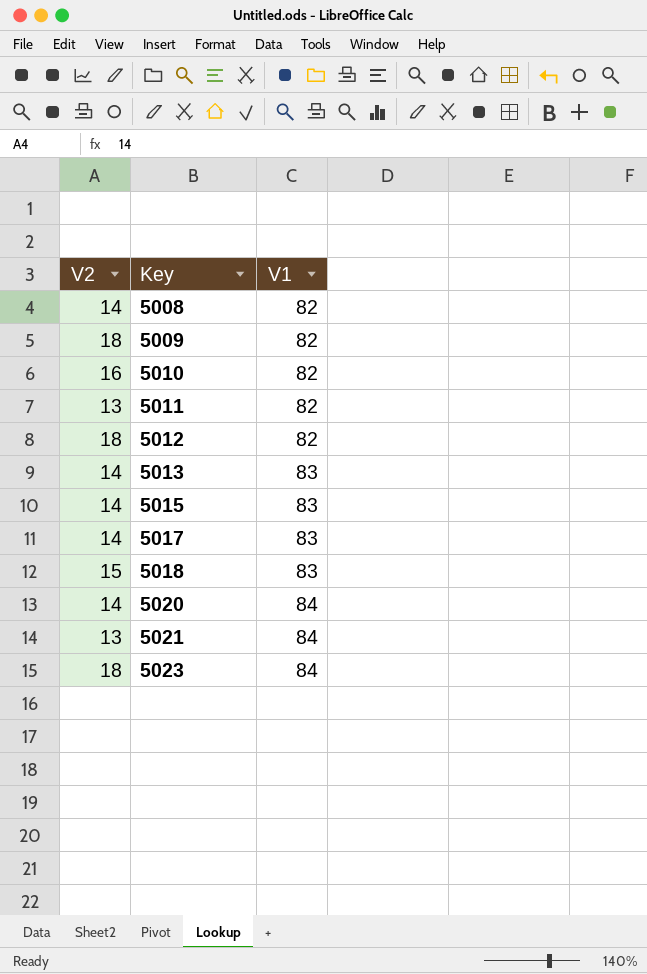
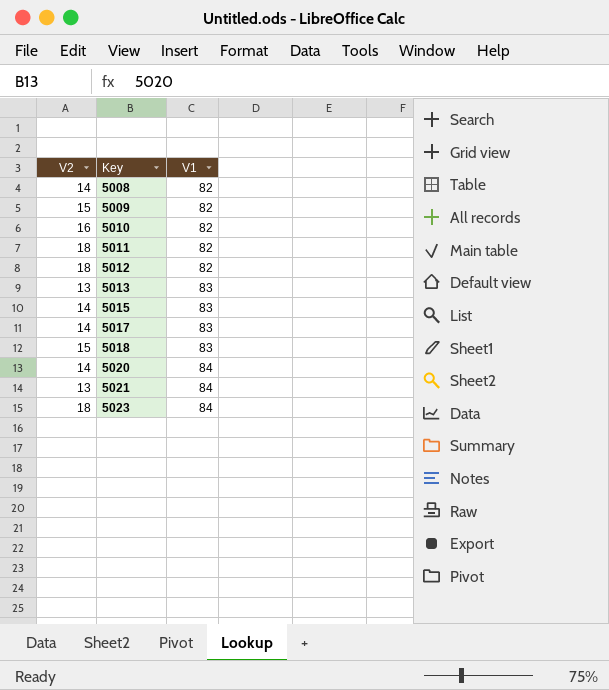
5009 | V2: 18 -> 15
5011 | V2: 13 -> 18
5013 | V2: 14 -> 13

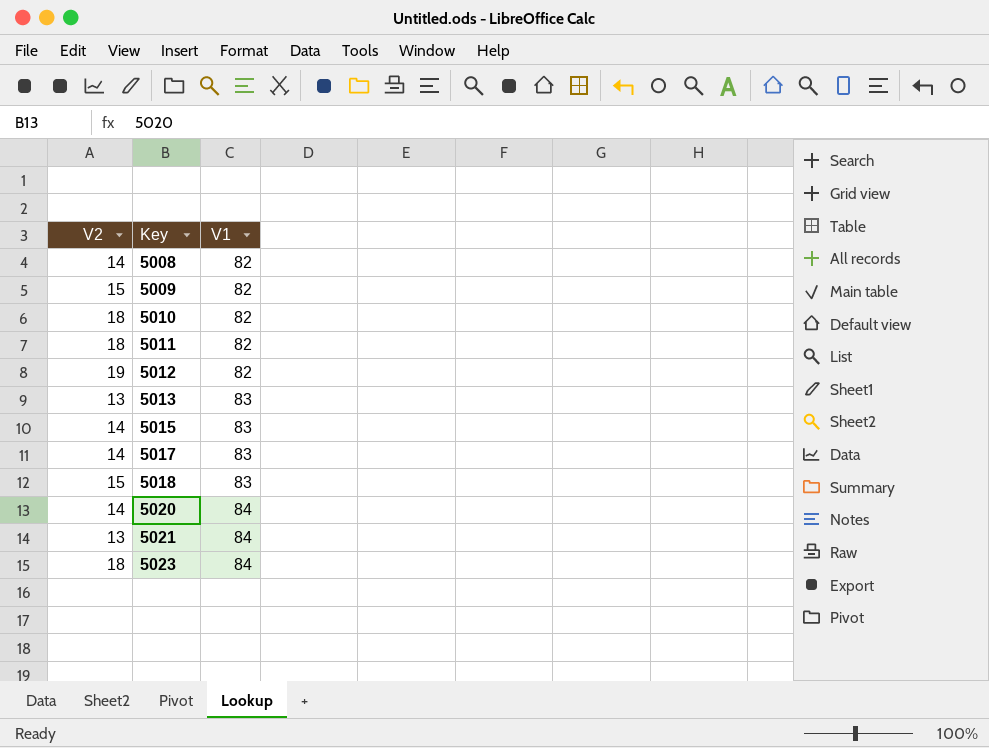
5010 | V2: 16 -> 18
5012 | V2: 18 -> 19

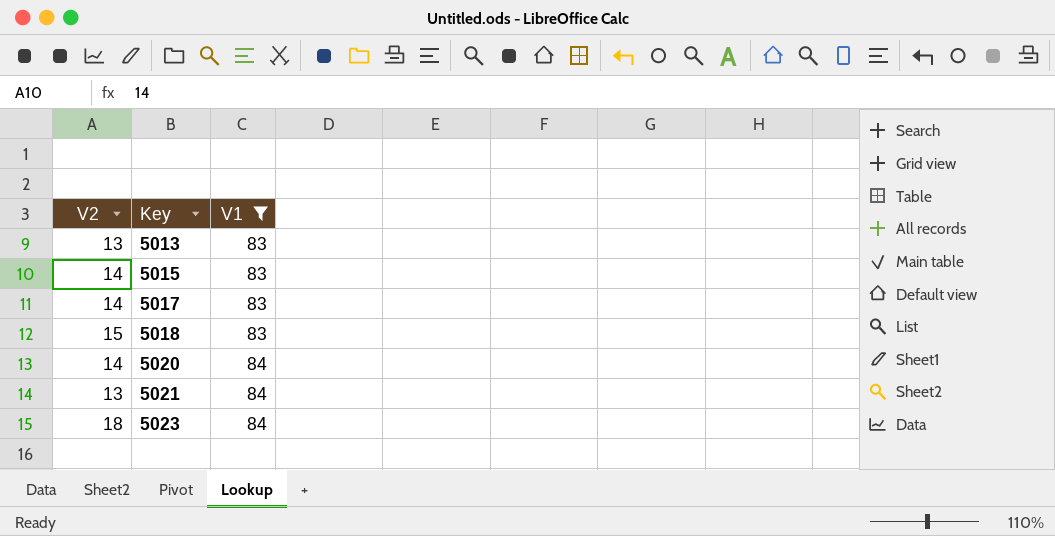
filter: none -> V1 != 82

